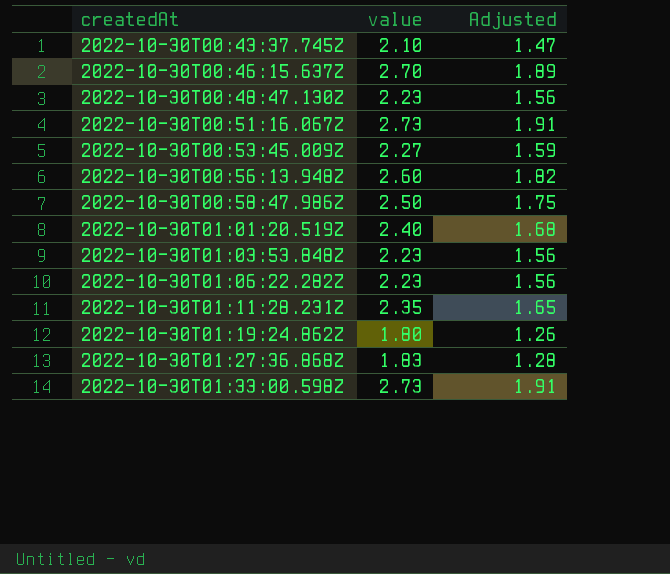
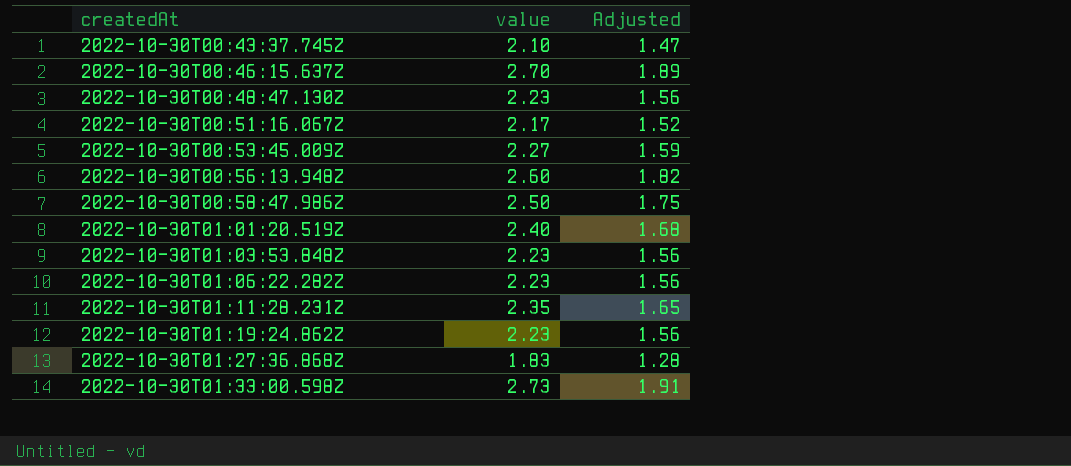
2022-10-30T00:51:16.067Z | value: 2.73 -> 2.17
2022-10-30T00:51:16.067Z | Adjusted: 1.91 -> 1.52
2022-10-30T01:19:24.862Z | value: 1.80 -> 2.23
2022-10-30T01:19:24.862Z | Adjusted: 1.26 -> 1.56

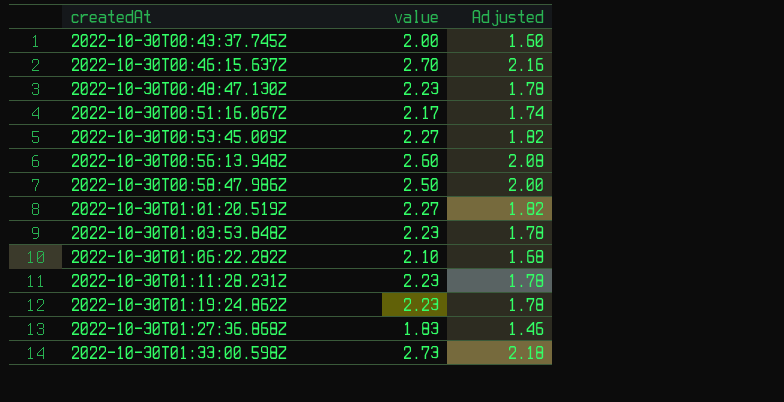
column Adjusted | formula: [value] * 0.7 -> [value] * 0.8
2022-10-30T00:43:37.745Z | value: 2.10 -> 2.00
2022-10-30T01:01:20.519Z | value: 2.40 -> 2.27
2022-10-30T01:06:22.282Z | value: 2.23 -> 2.10
2022-10-30T01:11:28.231Z | value: 2.35 -> 2.23

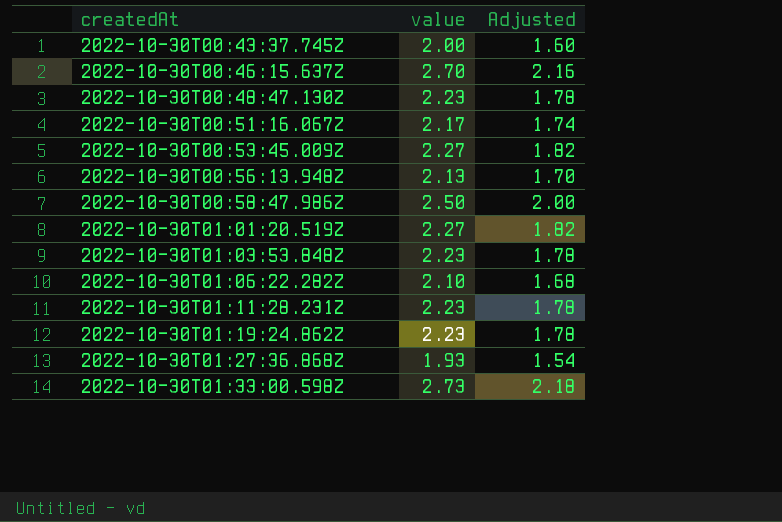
2022-10-30T00:56:13.948Z | value: 2.60 -> 2.13
2022-10-30T00:56:13.948Z | Adjusted: 2.08 -> 1.70
2022-10-30T01:27:36.868Z | value: 1.83 -> 1.93
2022-10-30T01:27:36.868Z | Adjusted: 1.46 -> 1.54

